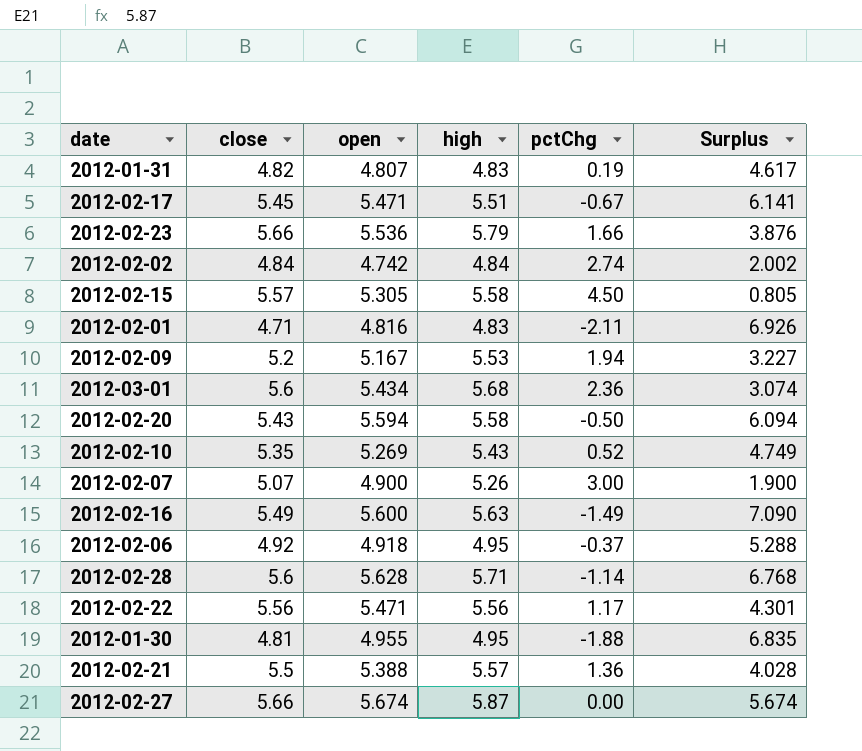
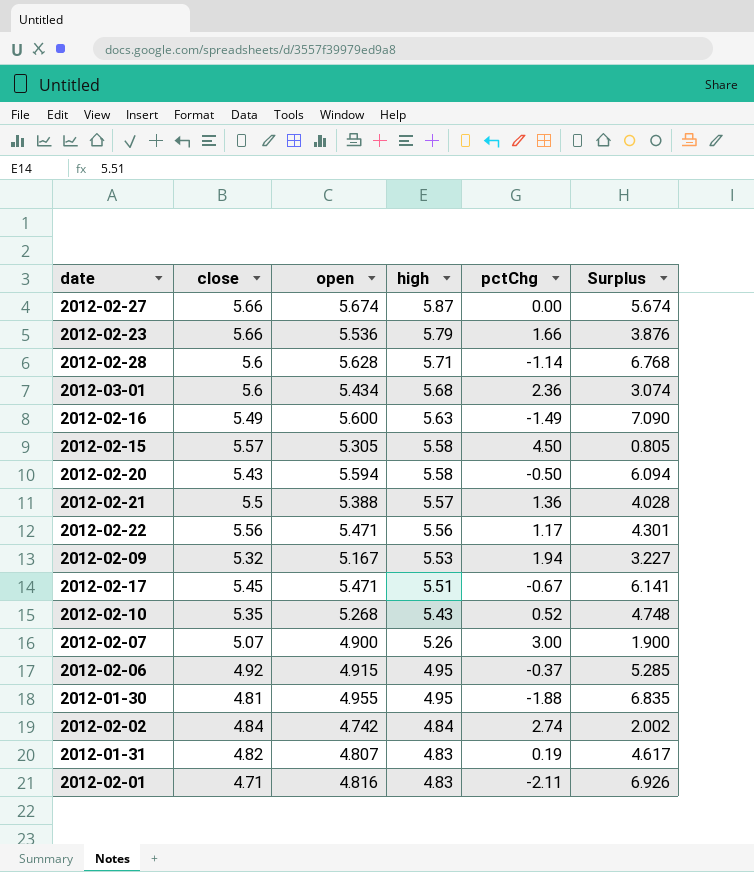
row order: none -> high descending
2012-02-09 | close: 5.2 -> 5.32
2012-02-10 | open: 5.269 -> 5.268
2012-02-10 | Surplus: 4.749 -> 4.748
2012-02-06 | open: 4.918 -> 4.915
2012-02-06 | Surplus: 5.288 -> 5.285

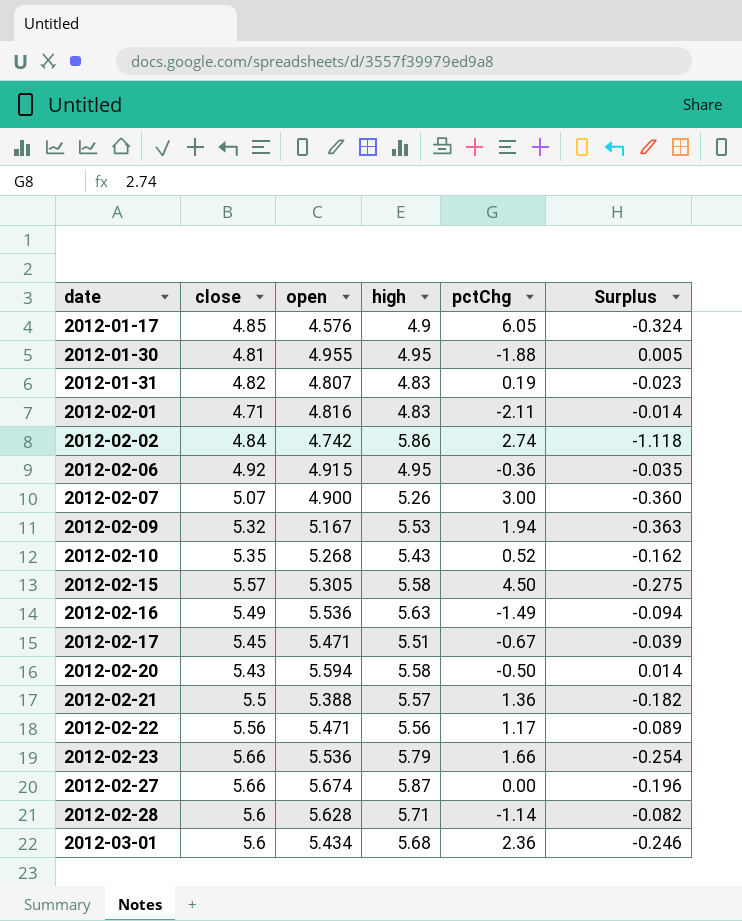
row order: high descending -> date ascending
column Surplus | formula: [open] - [pctChg] -> [open] - [high]
row 2012-01-17: none -> 4.85 | 4.576 | 4.9 | 6.05 | -0.324
2012-02-02 | high: 4.84 -> 5.86
2012-02-06 | pctChg: -0.37 -> -0.36
2012-02-16 | open: 5.600 -> 5.536

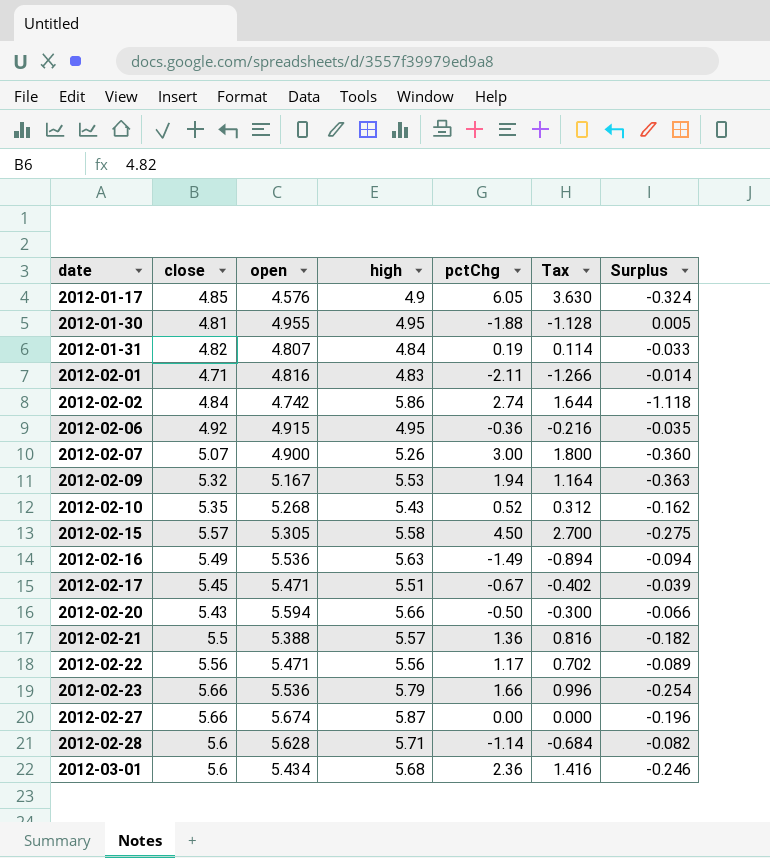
column Tax | formula: none -> [pctChg] * 0.6
2012-01-31 | high: 4.83 -> 4.84
2012-01-31 | Surplus: -0.023 -> -0.033
2012-02-20 | high: 5.58 -> 5.66
2012-02-20 | Surplus: 0.014 -> -0.066

